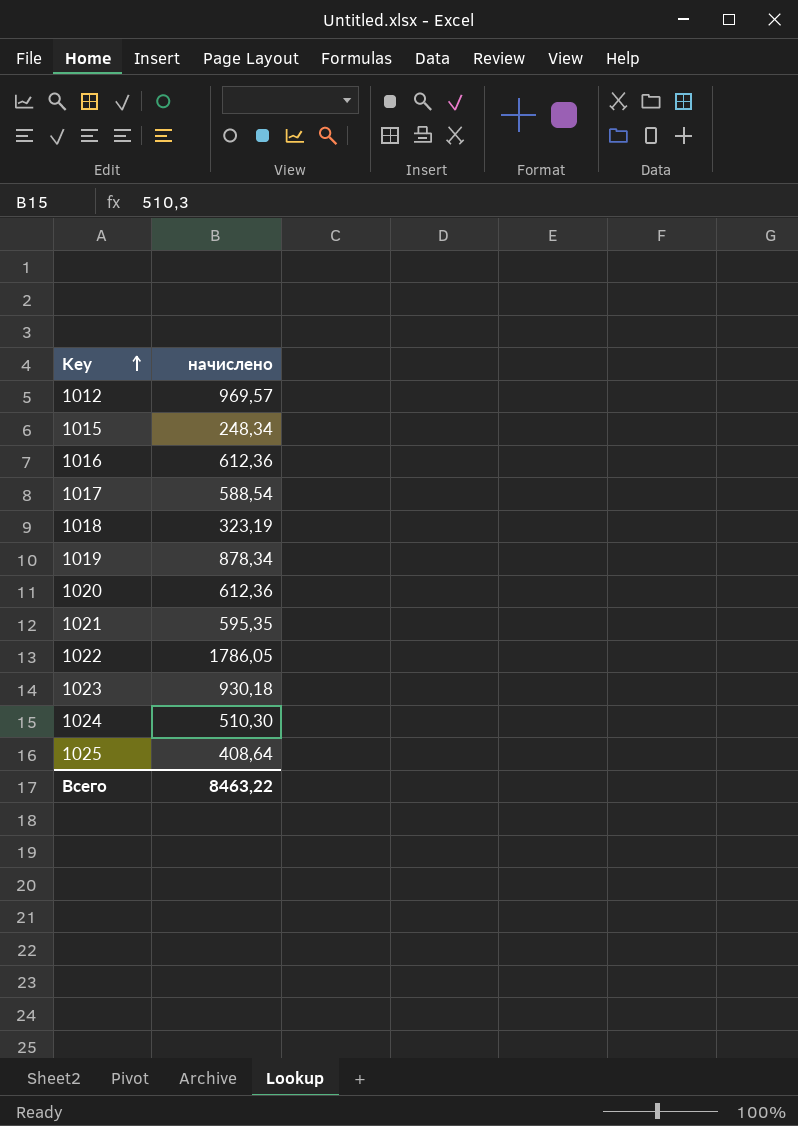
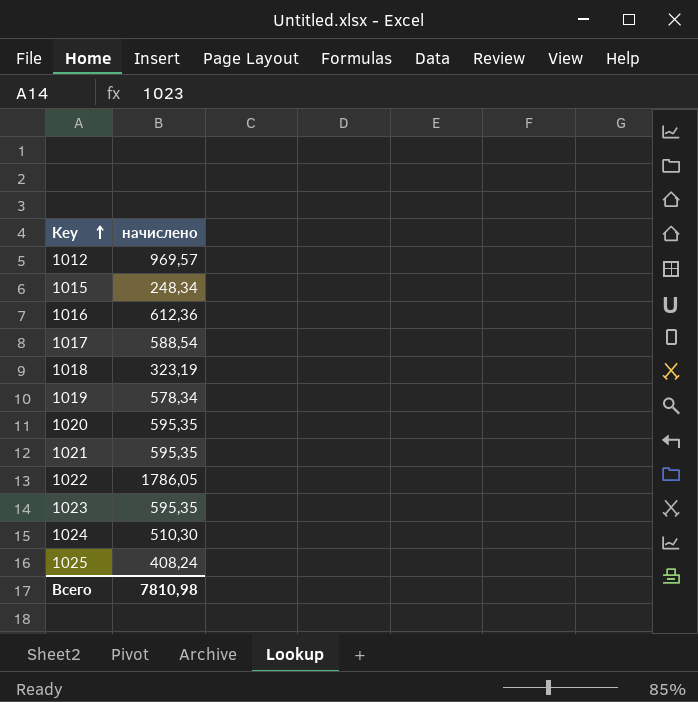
1019 | начислено: 878,34 -> 578,34
1020 | начислено: 612,36 -> 595,35
1023 | начислено: 930,18 -> 595,35
1025 | начислено: 408,64 -> 408,24
Всего | начислено: 8463,22 -> 7810,98

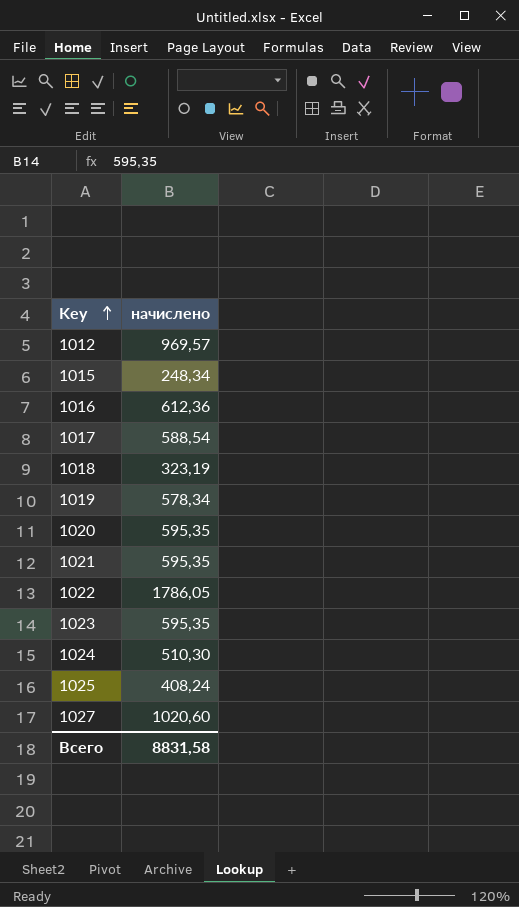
row 1027: none -> 1020,60
Всего | начислено: 7810,98 -> 8831,58

